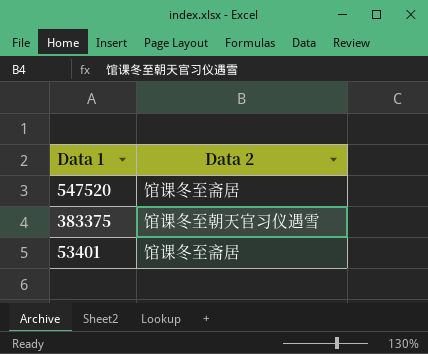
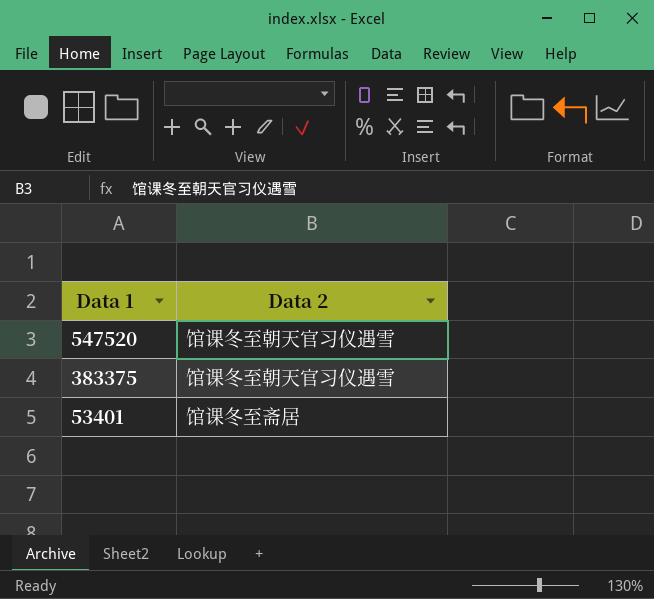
547520 | Data 2: 馆课冬至斋居 -> 馆课冬至朝天官习仪遇雪

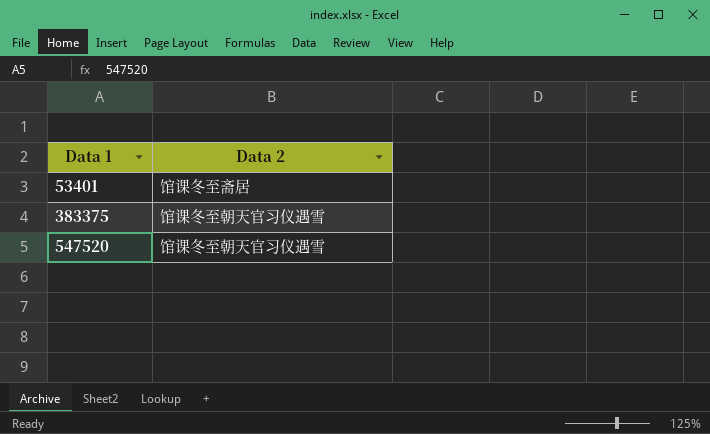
row order: Data 1 descending -> Data 1 ascending

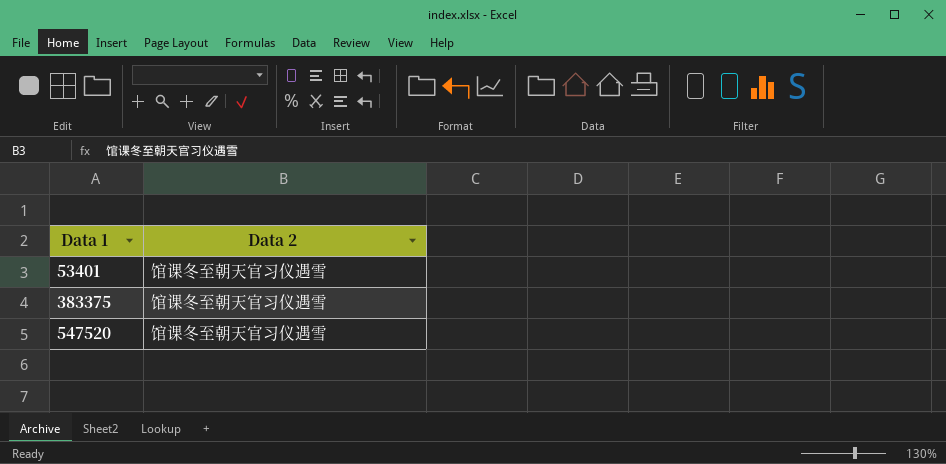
53401 | Data 2: 馆课冬至斋居 -> 馆课冬至朝天官习仪遇雪

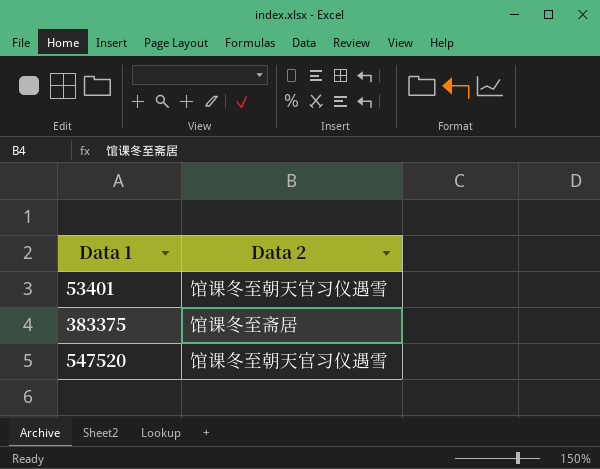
383375 | Data 2: 馆课冬至朝天官习仪遇雪 -> 馆课冬至斋居

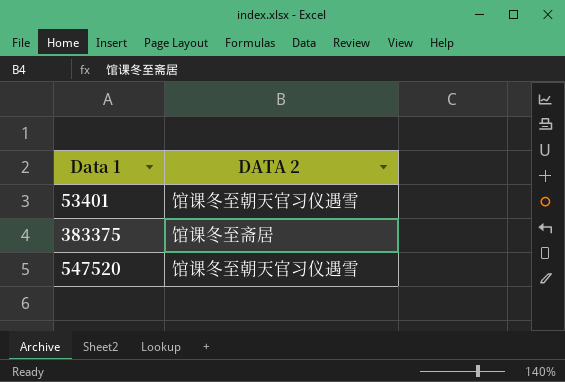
column name: Data 2 -> DATA 2

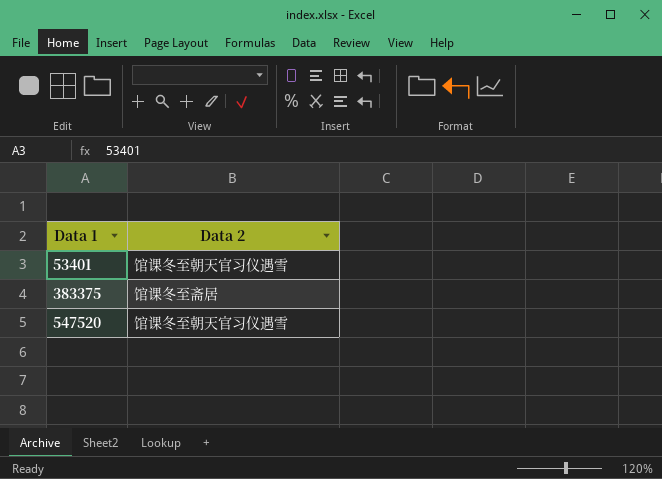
column name: DATA 2 -> Data 2

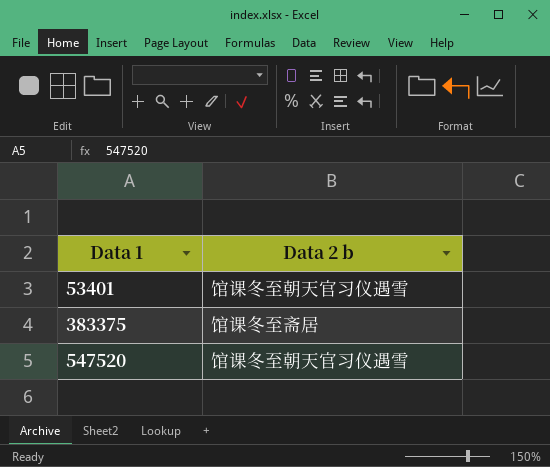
column name: Data 2 -> Data 2 b

